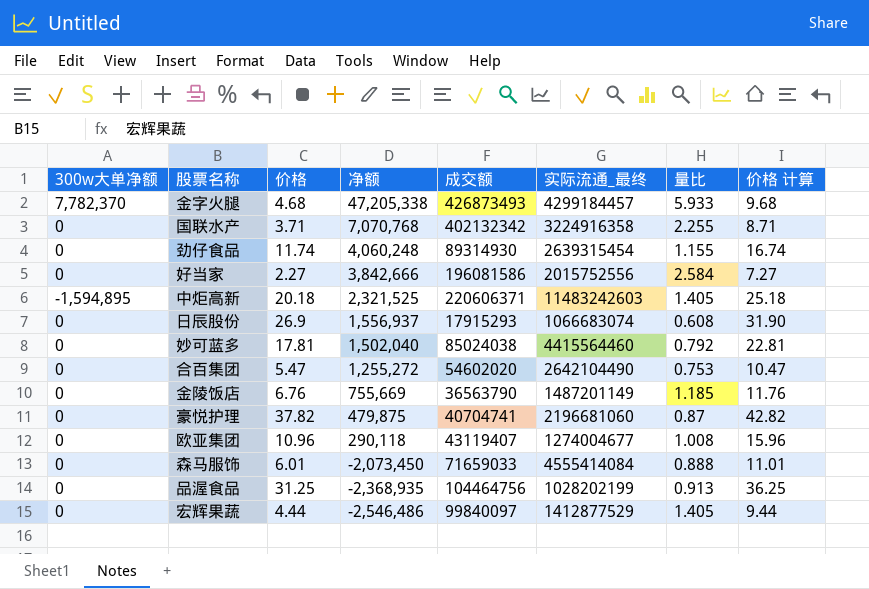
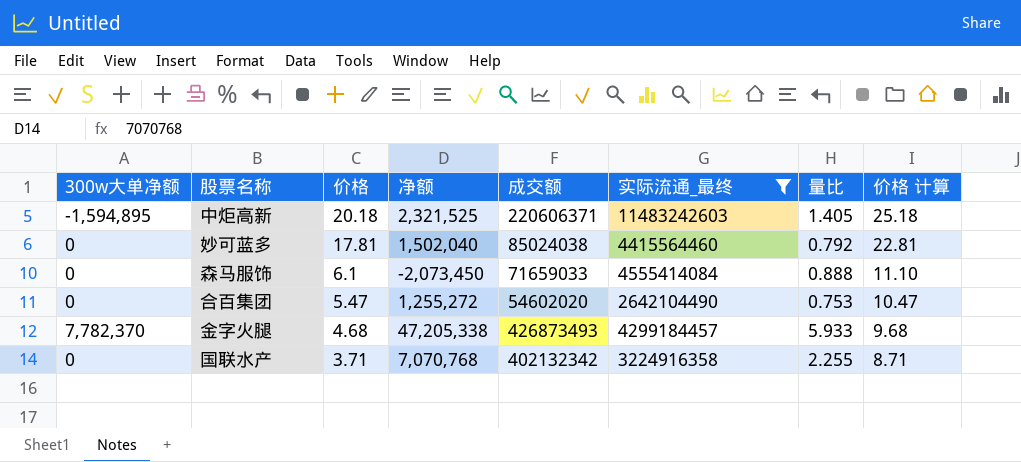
filter: none -> 实际流通_最终 >= 2642104490
row order: 净额 descending -> 价格 descending
森马服饰 | 价格: 6.01 -> 6.1
森马服饰 | 价格 计算: 11.01 -> 11.10

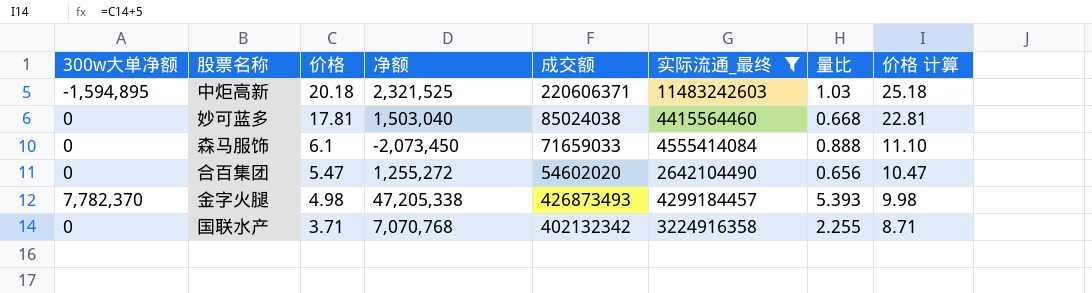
中炬高新 | 量比: 1.405 -> 1.03
妙可蓝多 | 净额: 1,502,040 -> 1,503,040
妙可蓝多 | 量比: 0.792 -> 0.668
合百集团 | 量比: 0.753 -> 0.656
金字火腿 | 价格: 4.68 -> 4.98
金字火腿 | 量比: 5.933 -> 5.393
金字火腿 | 价格 计算: 9.68 -> 9.98

